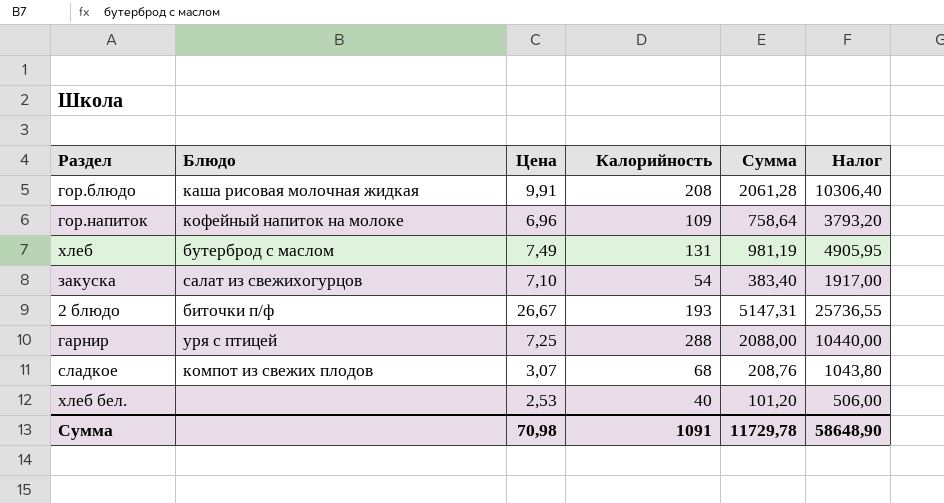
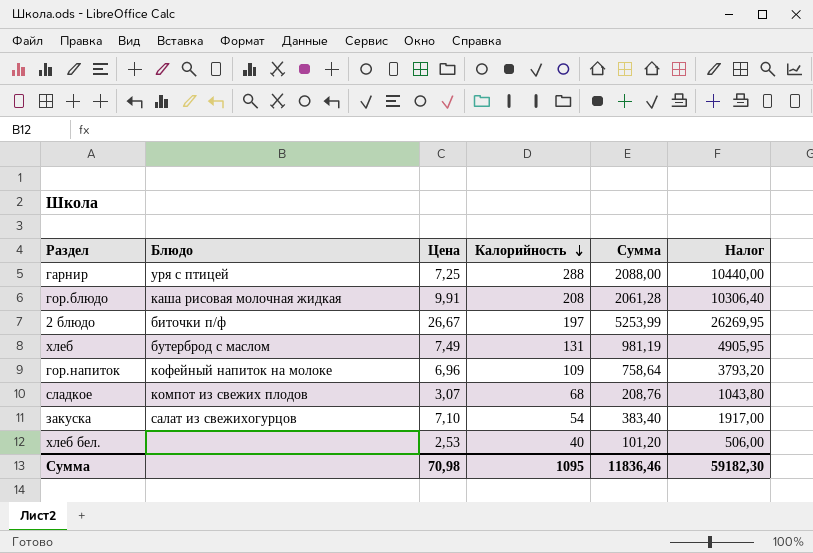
row order: none -> Калорийность descending
2 блюдо | Калорийность: 193 -> 197
2 блюдо | Сумма: 5147,31 -> 5253,99
2 блюдо | Налог: 25736,55 -> 26269,95
Сумма | Калорийность: 1091 -> 1095
Сумма | Сумма: 11729,78 -> 11836,46
Сумма | Налог: 58648,90 -> 59182,30

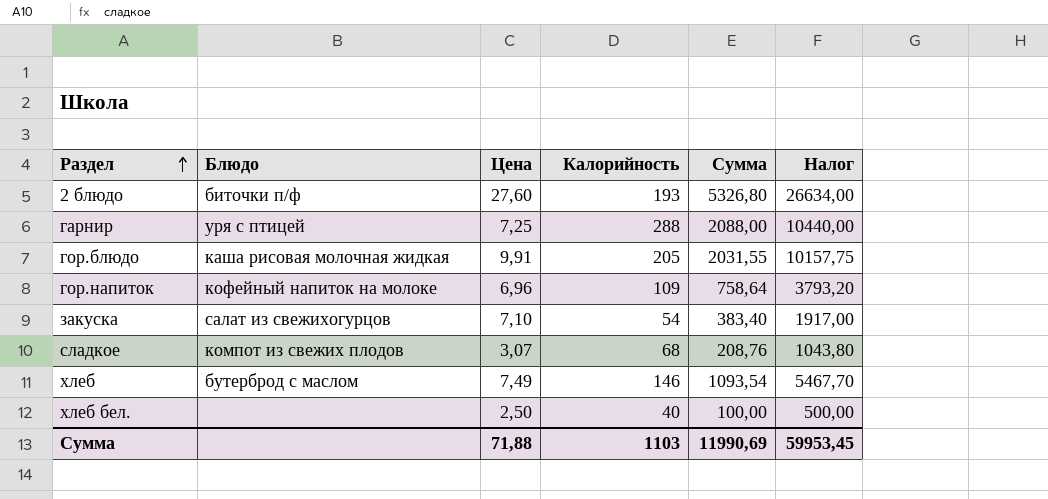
row order: Калорийность descending -> Раздел ascending
2 блюдо | Цена: 26,67 -> 27,60
2 блюдо | Калорийность: 197 -> 193
2 блюдо | Сумма: 5253,99 -> 5326,80
2 блюдо | Налог: 26269,95 -> 26634,00
гор.блюдо | Калорийность: 208 -> 205
гор.блюдо | Сумма: 2061,28 -> 2031,55
гор.блюдо | Налог: 10306,40 -> 10157,75
хлеб | Калорийность: 131 -> 146
хлеб | Сумма: 981,19 -> 1093,54
хлеб | Налог: 4905,95 -> 5467,70
хлеб бел. | Цена: 2,53 -> 2,50
хлеб бел. | Сумма: 101,20 -> 100,00
хлеб бел. | Налог: 506,00 -> 500,00
Сумма | Цена: 70,98 -> 71,88
Сумма | Калорийность: 1095 -> 1103
Сумма | Сумма: 11836,46 -> 11990,69
Сумма | Налог: 59182,30 -> 59953,45

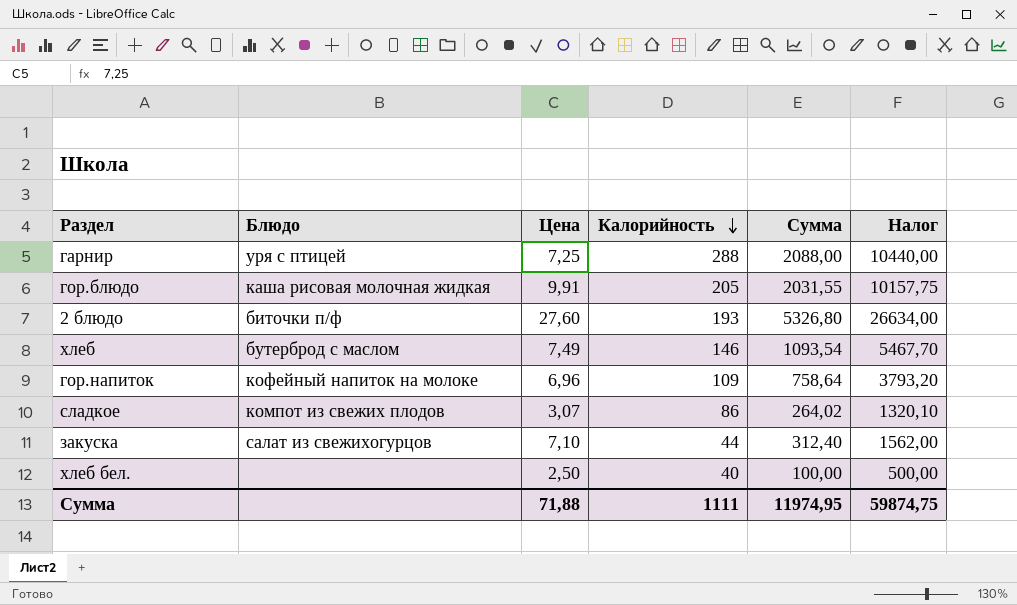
row order: Раздел ascending -> Калорийность descending
сладкое | Калорийность: 68 -> 86
сладкое | Сумма: 208,76 -> 264,02
сладкое | Налог: 1043,80 -> 1320,10
закуска | Калорийность: 54 -> 44
закуска | Сумма: 383,40 -> 312,40
закуска | Налог: 1917,00 -> 1562,00
Сумма | Калорийность: 1103 -> 1111
Сумма | Сумма: 11990,69 -> 11974,95
Сумма | Налог: 59953,45 -> 59874,75

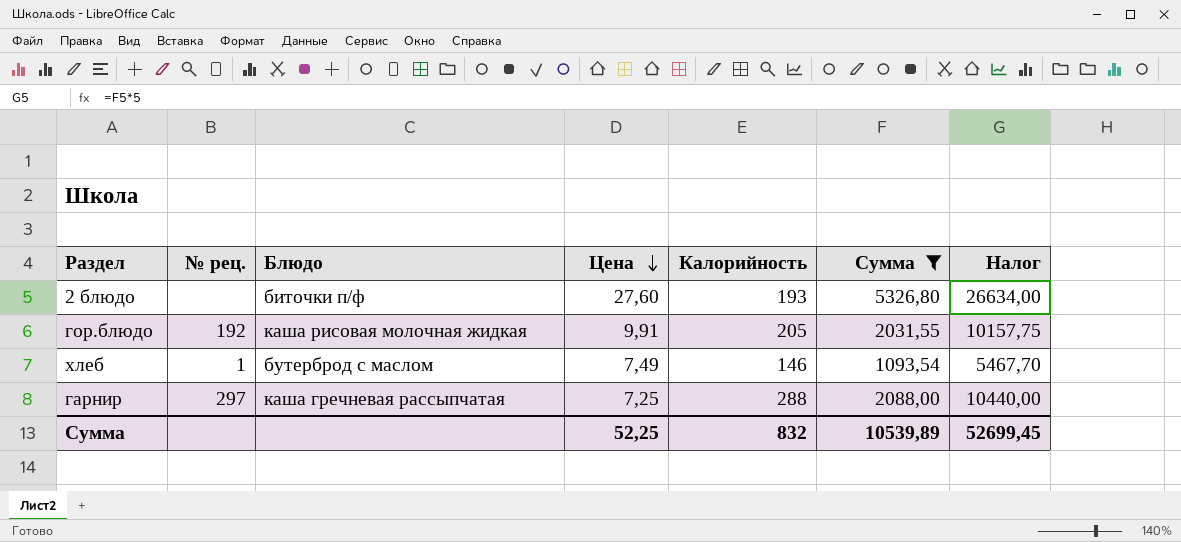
filter: none -> Сумма >= 1093,54
row order: Калорийность descending -> Цена descending
column № рец. | position: none -> 2
гарнир | Блюдо: уря с птицей -> каша гречневая рассыпчатая
Сумма | Цена: 71,88 -> 52,25
Сумма | Калорийность: 1111 -> 832
Сумма | Сумма: 11974,95 -> 10539,89
Сумма | Налог: 59874,75 -> 52699,45

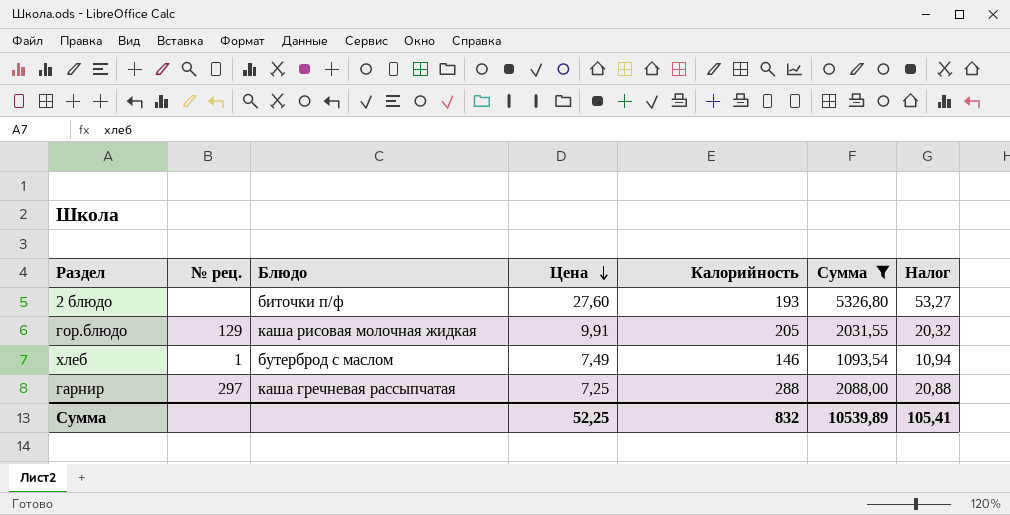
column Налог | formula: [Сумма] * 5 -> [Сумма] * 0,01
гор.блюдо | № рец.: 192 -> 129
Сумма | Налог: 52699,45 -> 105,41

